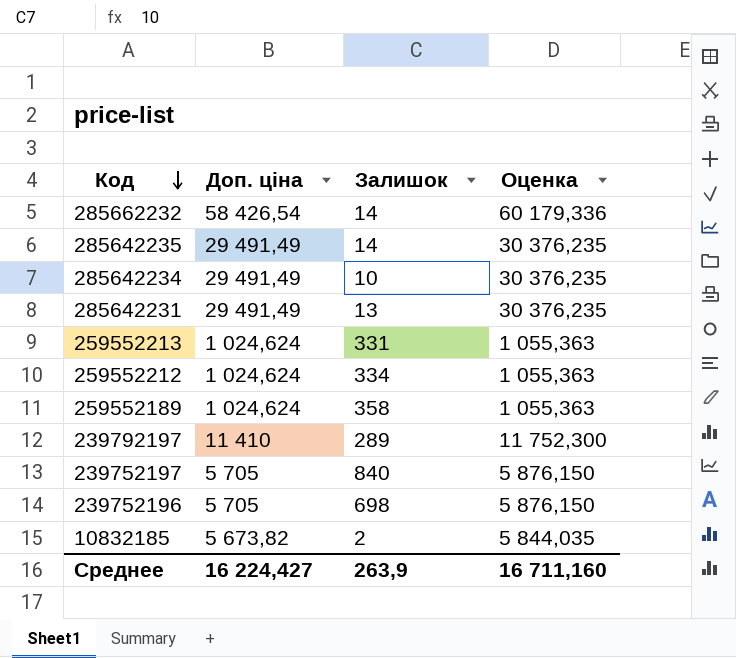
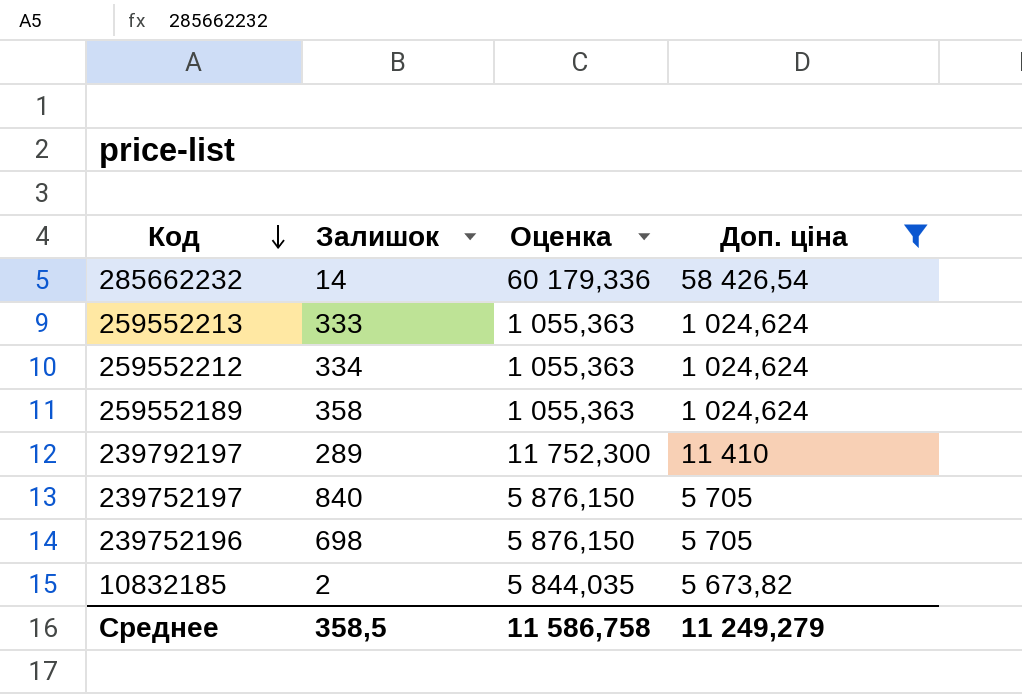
filter: none -> Доп. ціна != 29 491,49
column Доп. ціна | position: 2 -> 4
259552213 | Залишок: 331 -> 333
Среднее | Залишок: 263,9 -> 358,5
Среднее | Оценка: 16 711,160 -> 11 586,758
Среднее | Доп. ціна: 16 224,427 -> 11 249,279

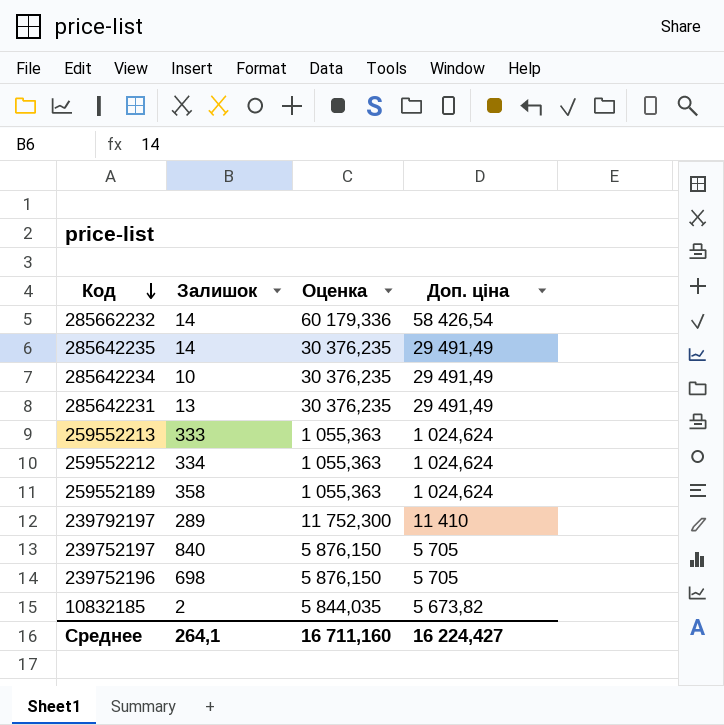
filter: Доп. ціна != 29 491,49 -> none
Среднее | Залишок: 358,5 -> 264,1
Среднее | Оценка: 11 586,758 -> 16 711,160
Среднее | Доп. ціна: 11 249,279 -> 16 224,427

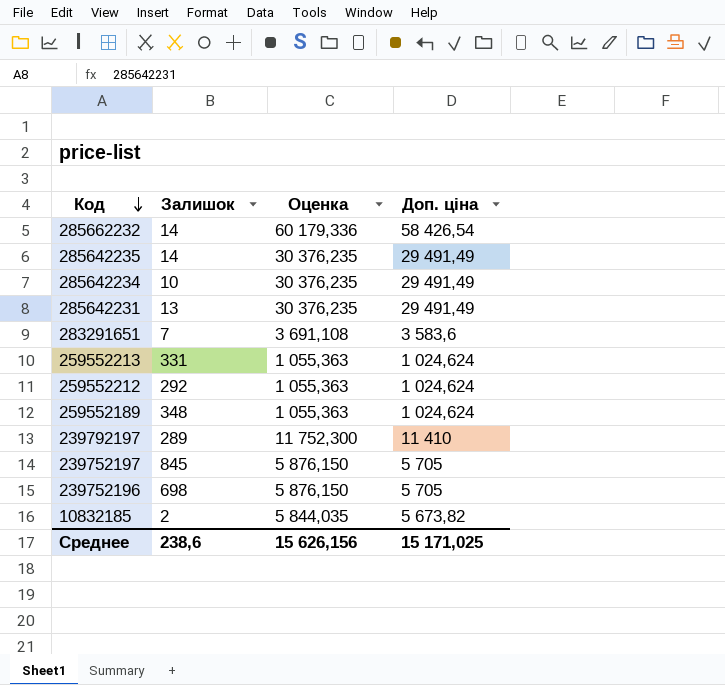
row 283291651: none -> 7 | 3 691,108 | 3 583,6
259552213 | Залишок: 333 -> 331
259552212 | Залишок: 334 -> 292
259552189 | Залишок: 358 -> 348
239752197 | Залишок: 840 -> 845
Среднее | Залишок: 264,1 -> 238,6
Среднее | Оценка: 16 711,160 -> 15 626,156
Среднее | Доп. ціна: 16 224,427 -> 15 171,025

